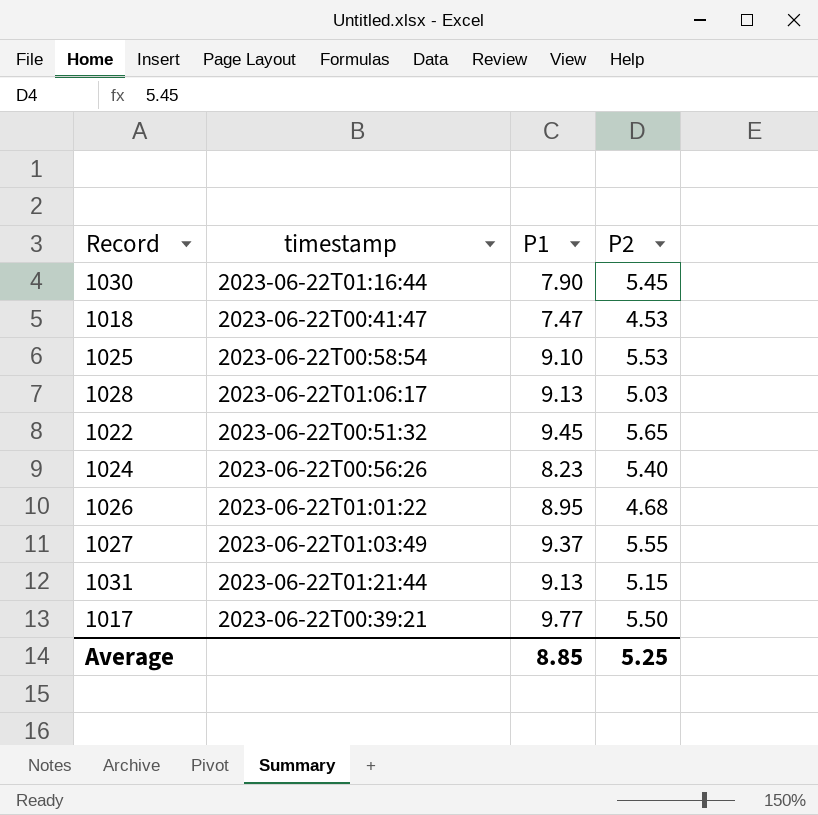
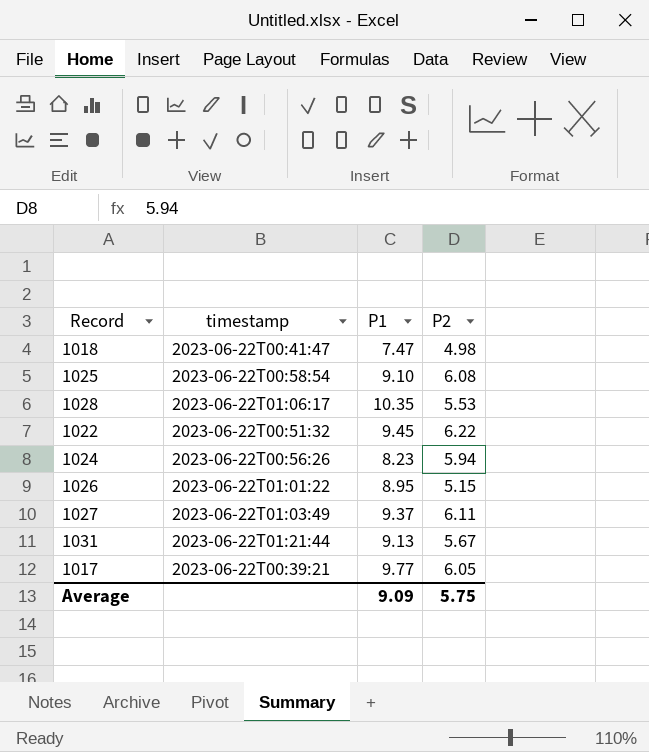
row 1030: 2023-06-22T01:16:44 | 7.90 | 5.45 -> none
1018 | P2: 4.53 -> 4.98
1025 | P2: 5.53 -> 6.08
1028 | P1: 9.13 -> 10.35
1028 | P2: 5.03 -> 5.53
1022 | P2: 5.65 -> 6.22
1024 | P2: 5.40 -> 5.94
1026 | P2: 4.68 -> 5.15
1027 | P2: 5.55 -> 6.11
1031 | P2: 5.15 -> 5.67
1017 | P2: 5.50 -> 6.05
Average | P1: 8.85 -> 9.09
Average | P2: 5.25 -> 5.75

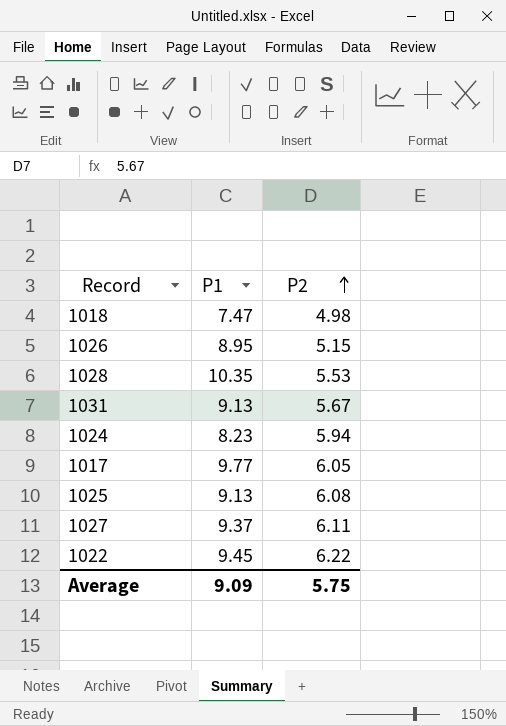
row order: none -> P2 ascending
column timestamp | position: 2 -> none
1025 | P1: 9.10 -> 9.13

